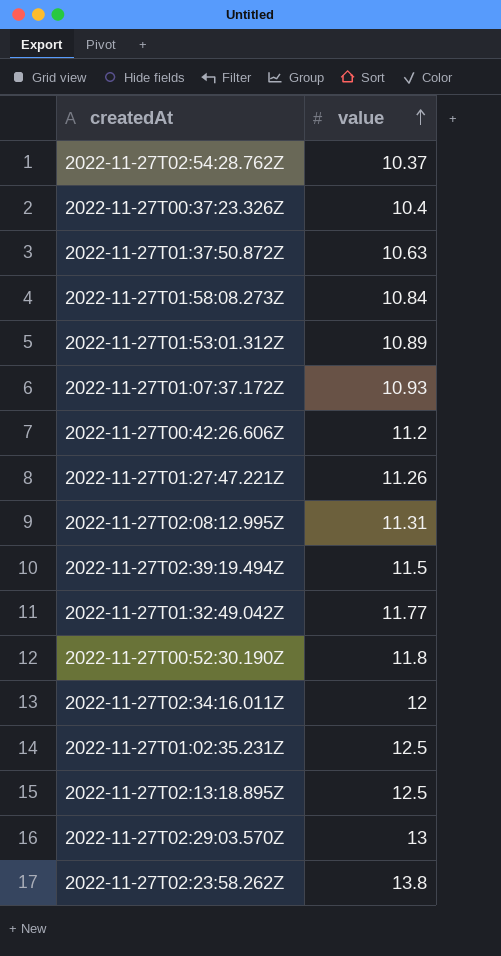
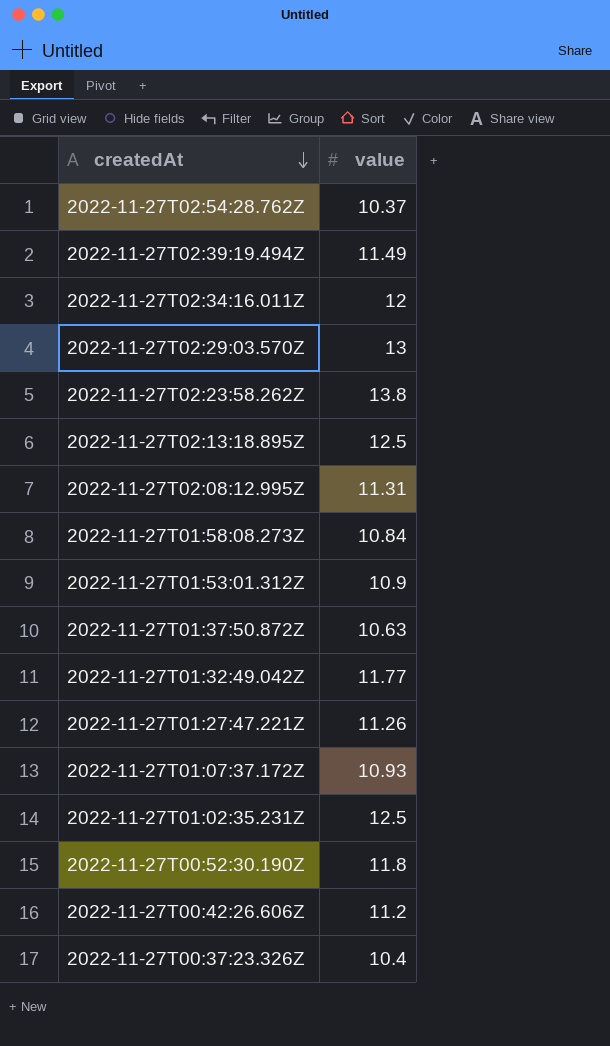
row order: value ascending -> createdAt descending
2022-11-27T02:39:19.494Z | value: 11.5 -> 11.49
2022-11-27T01:53:01.312Z | value: 10.89 -> 10.9

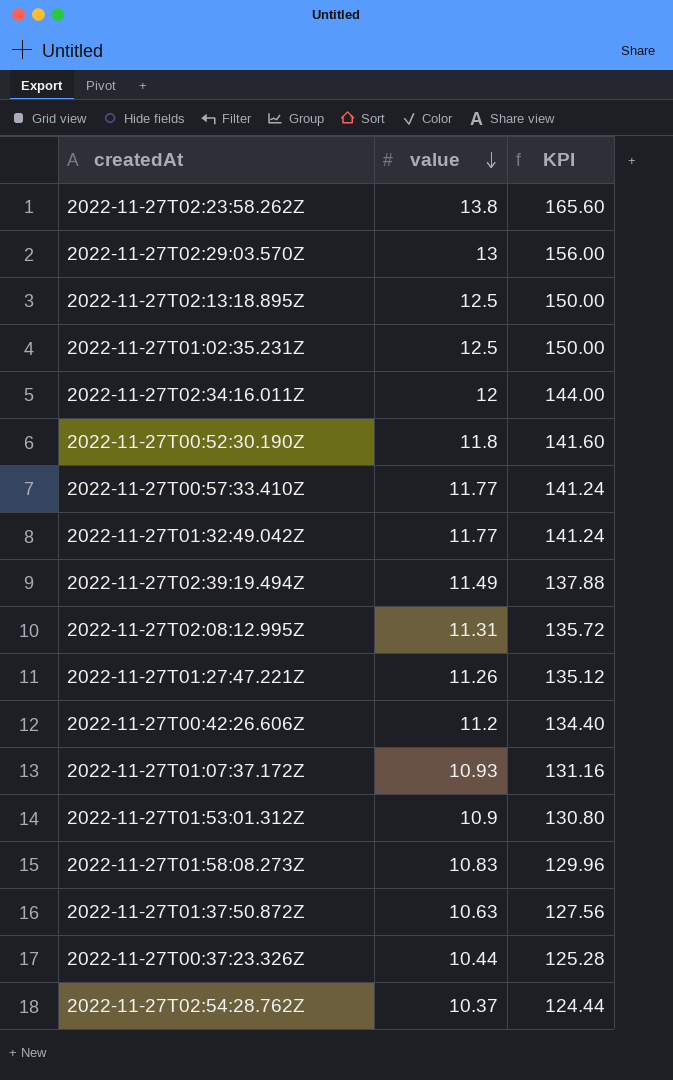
row order: createdAt descending -> value descending
column KPI | formula: none -> [value] * 12
row 2022-11-27T00:57:33.410Z: none -> 11.77 | 141.24
2022-11-27T01:58:08.273Z | value: 10.84 -> 10.83
2022-11-27T00:37:23.326Z | value: 10.4 -> 10.44

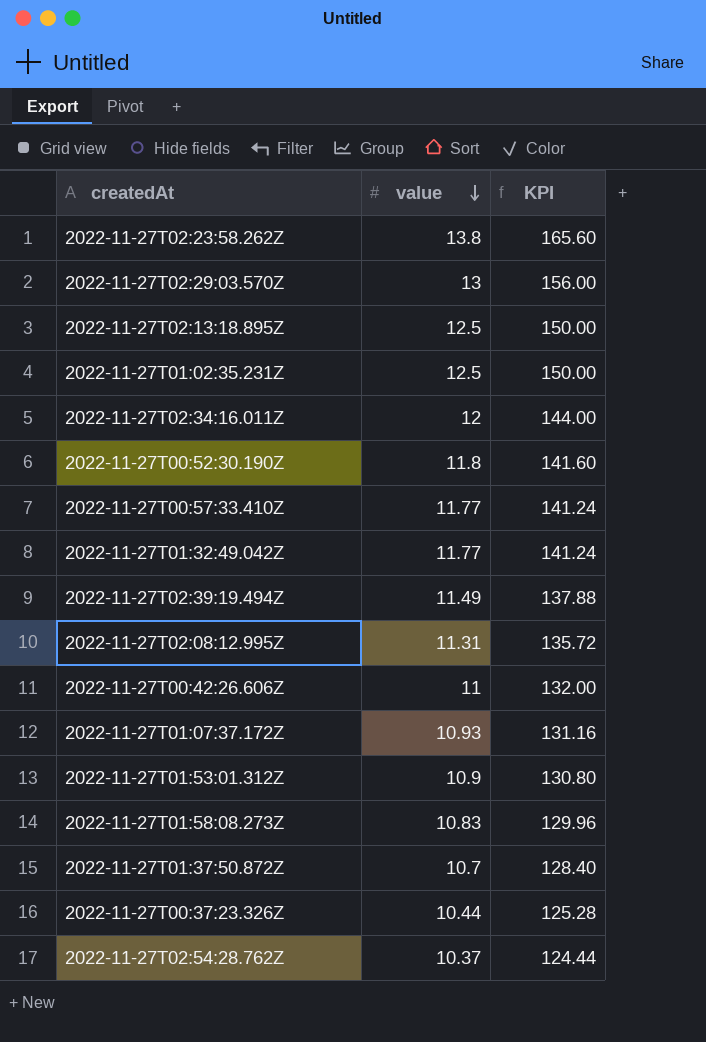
row 2022-11-27T01:27:47.221Z: 11.26 | 135.12 -> none
2022-11-27T00:42:26.606Z | value: 11.2 -> 11
2022-11-27T00:42:26.606Z | KPI: 134.40 -> 132.00
2022-11-27T01:37:50.872Z | value: 10.63 -> 10.7
2022-11-27T01:37:50.872Z | KPI: 127.56 -> 128.40

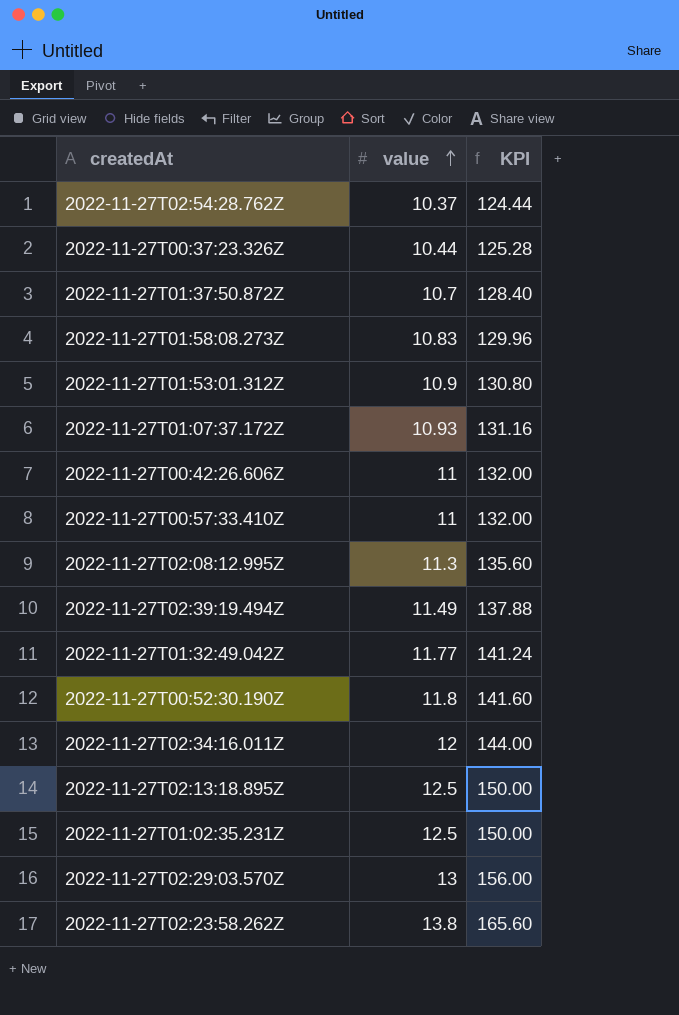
row order: value descending -> value ascending
2022-11-27T00:57:33.410Z | value: 11.77 -> 11
2022-11-27T00:57:33.410Z | KPI: 141.24 -> 132.00
2022-11-27T02:08:12.995Z | value: 11.31 -> 11.3
2022-11-27T02:08:12.995Z | KPI: 135.72 -> 135.60

